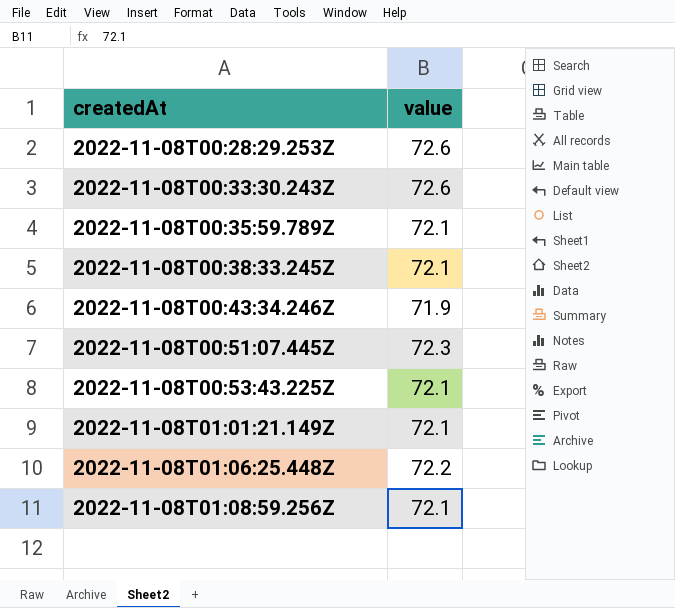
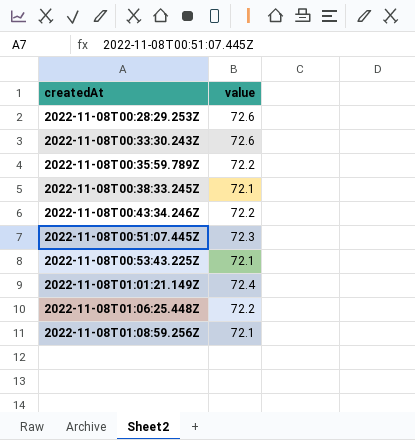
2022-11-08T00:35:59.789Z | value: 72.1 -> 72.2
2022-11-08T00:43:34.246Z | value: 71.9 -> 72.2
2022-11-08T01:01:21.149Z | value: 72.1 -> 72.4

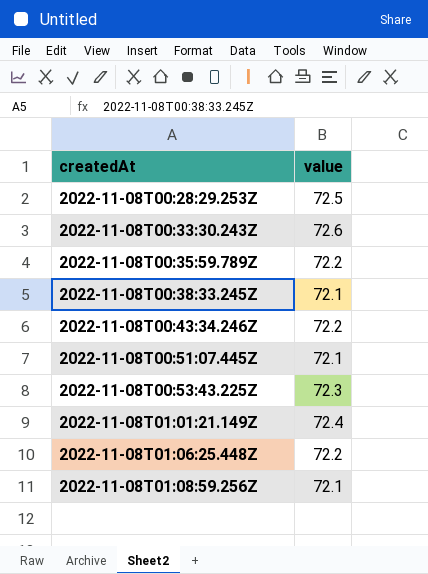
2022-11-08T00:28:29.253Z | value: 72.6 -> 72.5
2022-11-08T00:51:07.445Z | value: 72.3 -> 72.1
2022-11-08T00:53:43.225Z | value: 72.1 -> 72.3

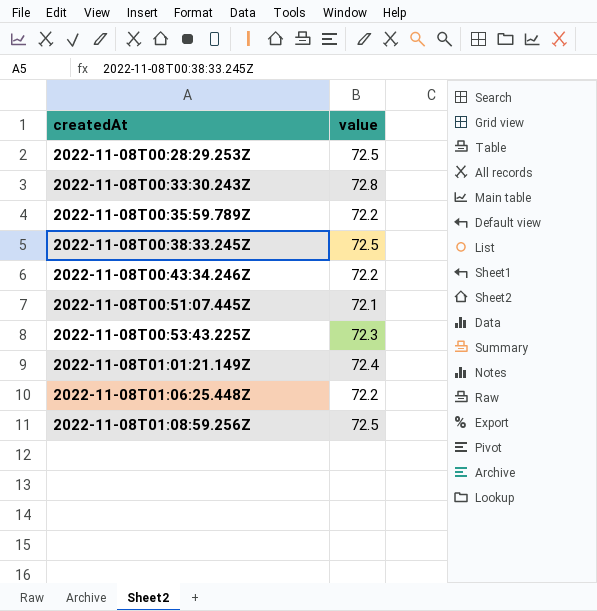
2022-11-08T00:33:30.243Z | value: 72.6 -> 72.8
2022-11-08T00:38:33.245Z | value: 72.1 -> 72.5
2022-11-08T01:08:59.256Z | value: 72.1 -> 72.5

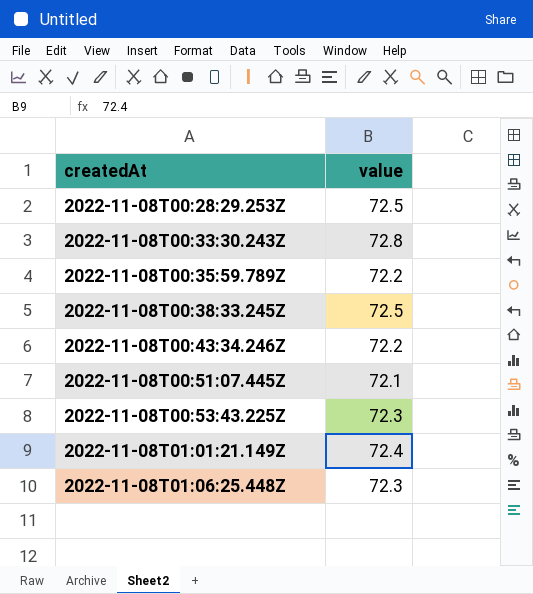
row 2022-11-08T01:08:59.256Z: 72.5 -> none
2022-11-08T01:06:25.448Z | value: 72.2 -> 72.3

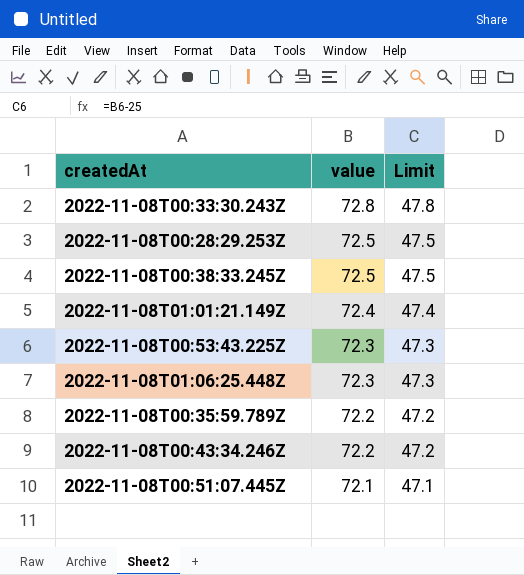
row order: createdAt ascending -> value descending
column Limit | formula: none -> [value] - 25

